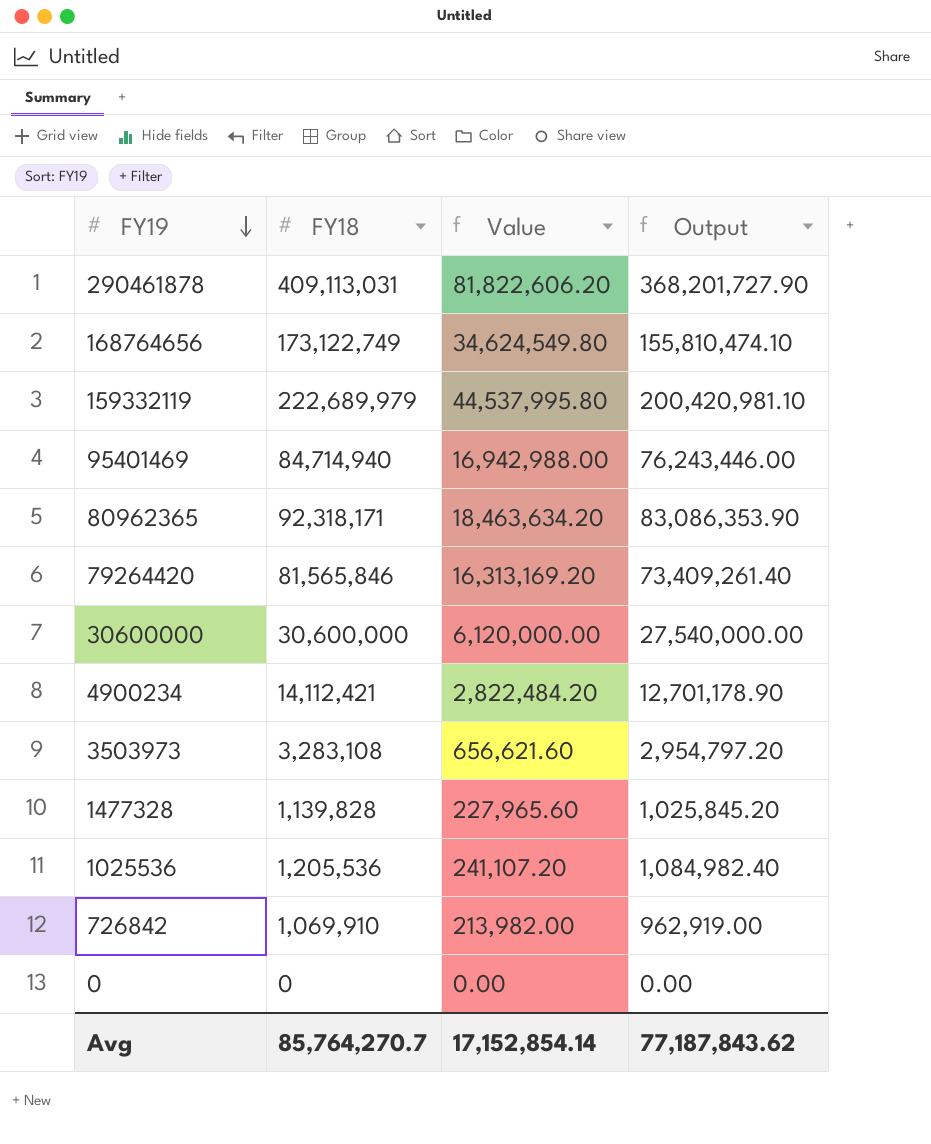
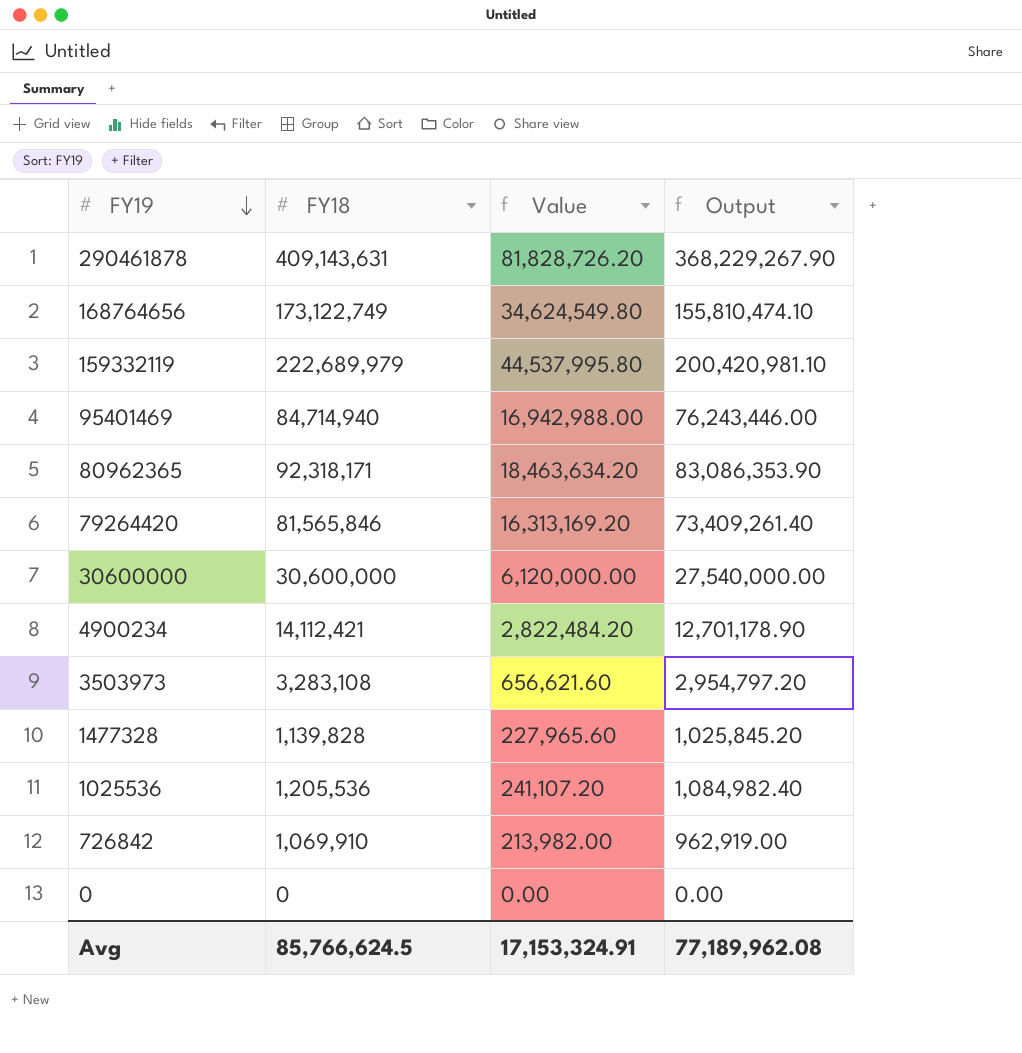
290461878 | FY18: 409,113,031 -> 409,143,631
290461878 | Value: 81,822,606.20 -> 81,828,726.20
290461878 | Output: 368,201,727.90 -> 368,229,267.90
Avg | FY18: 85,764,270.7 -> 85,766,624.5
Avg | Value: 17,152,854.14 -> 17,153,324.91
Avg | Output: 77,187,843.62 -> 77,189,962.08

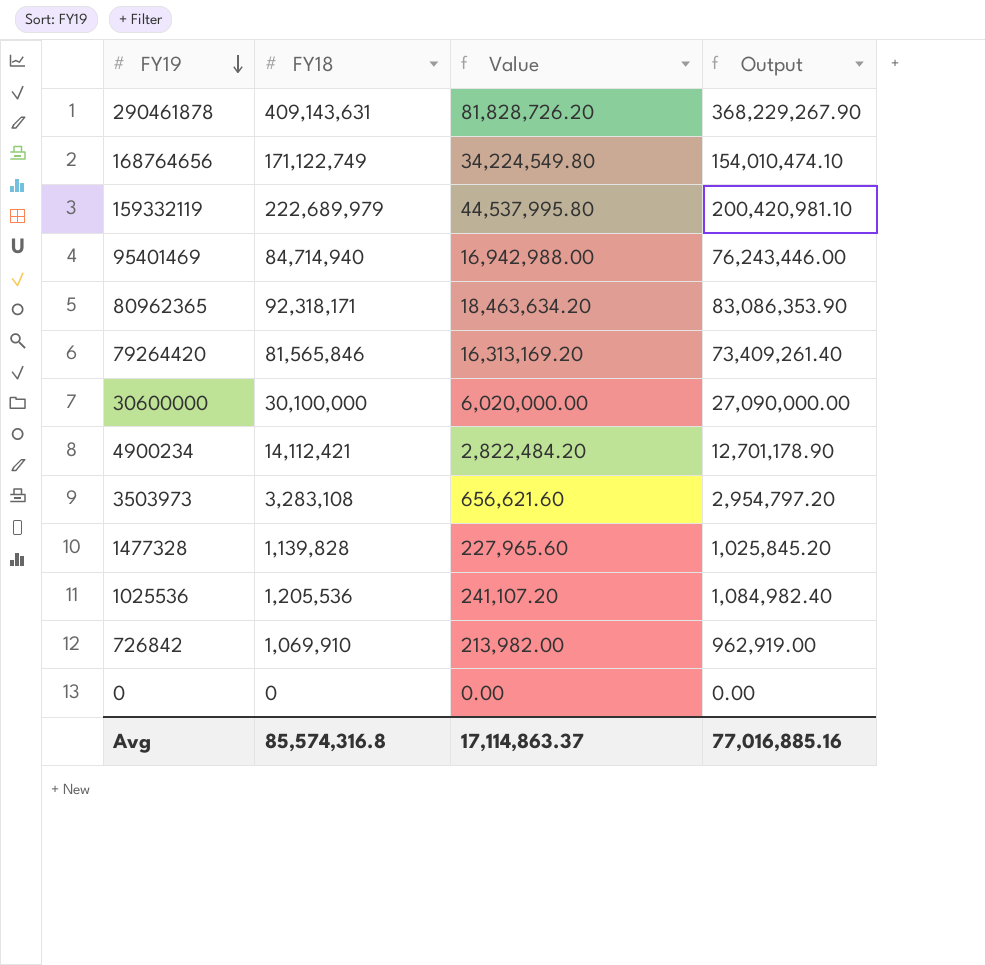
168764656 | FY18: 173,122,749 -> 171,122,749
168764656 | Value: 34,624,549.80 -> 34,224,549.80
168764656 | Output: 155,810,474.10 -> 154,010,474.10
30600000 | FY18: 30,600,000 -> 30,100,000
30600000 | Value: 6,120,000.00 -> 6,020,000.00
30600000 | Output: 27,540,000.00 -> 27,090,000.00
Avg | FY18: 85,766,624.5 -> 85,574,316.8
Avg | Value: 17,153,324.91 -> 17,114,863.37
Avg | Output: 77,189,962.08 -> 77,016,885.16

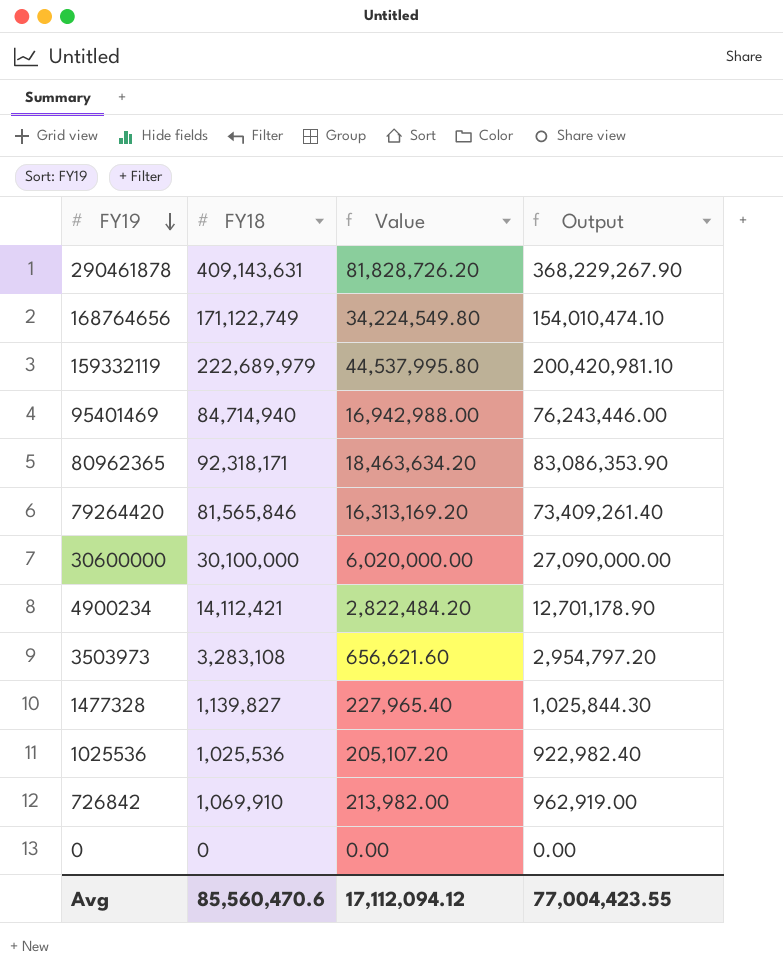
1477328 | FY18: 1,139,828 -> 1,139,827
1477328 | Value: 227,965.60 -> 227,965.40
1477328 | Output: 1,025,845.20 -> 1,025,844.30
1025536 | FY18: 1,205,536 -> 1,025,536
1025536 | Value: 241,107.20 -> 205,107.20
1025536 | Output: 1,084,982.40 -> 922,982.40
Avg | FY18: 85,574,316.8 -> 85,560,470.6
Avg | Value: 17,114,863.37 -> 17,112,094.12
Avg | Output: 77,016,885.16 -> 77,004,423.55

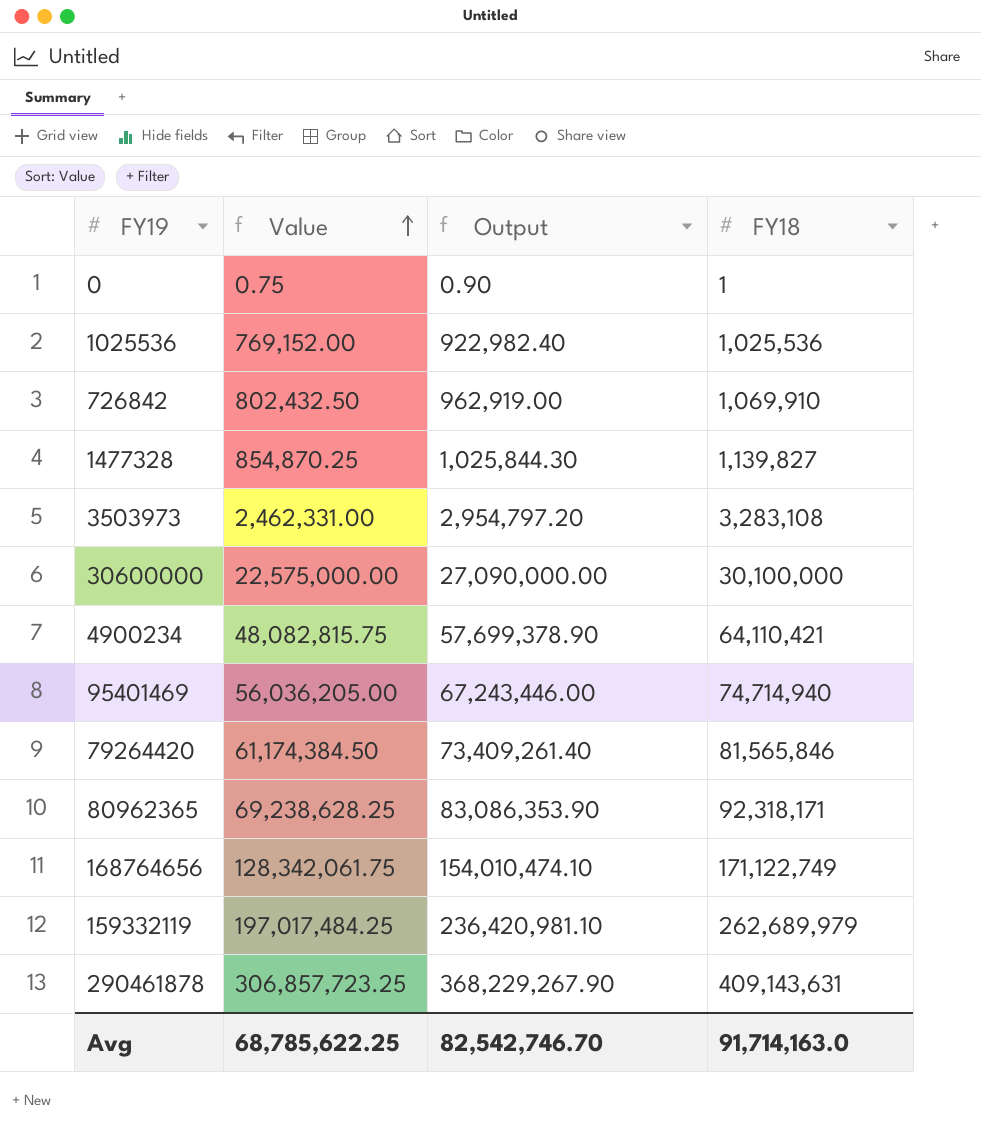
row order: FY19 descending -> Value ascending
column Value | formula: [FY18] * 0.2 -> [FY18] * 0.75
column FY18 | position: 2 -> 4
0 | Output: 0.00 -> 0.90
0 | FY18: 0 -> 1
4900234 | Output: 12,701,178.90 -> 57,699,378.90
4900234 | FY18: 14,112,421 -> 64,110,421
95401469 | Output: 76,243,446.00 -> 67,243,446.00
95401469 | FY18: 84,714,940 -> 74,714,940
159332119 | Output: 200,420,981.10 -> 236,420,981.10
159332119 | FY18: 222,689,979 -> 262,689,979
Avg | Value: 17,112,094.12 -> 68,785,622.25
Avg | Output: 77,004,423.55 -> 82,542,746.70
Avg | FY18: 85,560,470.6 -> 91,714,163.0

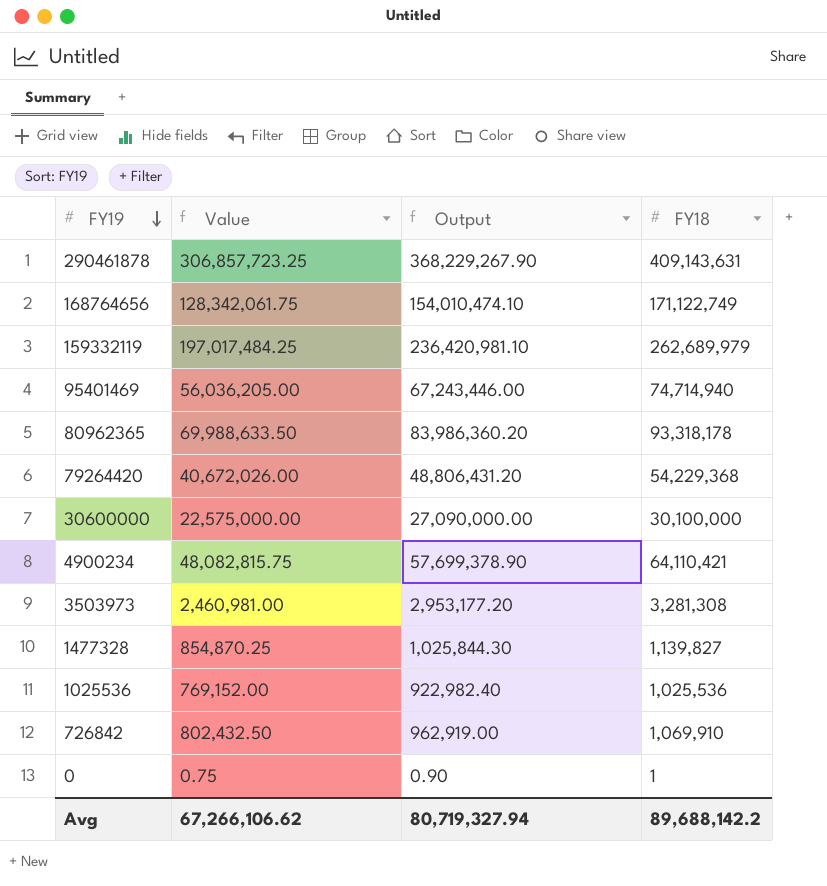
row order: Value ascending -> FY19 descending
80962365 | Value: 69,238,628.25 -> 69,988,633.50
80962365 | Output: 83,086,353.90 -> 83,986,360.20
80962365 | FY18: 92,318,171 -> 93,318,178
79264420 | Value: 61,174,384.50 -> 40,672,026.00
79264420 | Output: 73,409,261.40 -> 48,806,431.20
79264420 | FY18: 81,565,846 -> 54,229,368
3503973 | Value: 2,462,331.00 -> 2,460,981.00
3503973 | Output: 2,954,797.20 -> 2,953,177.20
3503973 | FY18: 3,283,108 -> 3,281,308
Avg | Value: 68,785,622.25 -> 67,266,106.62
Avg | Output: 82,542,746.70 -> 80,719,327.94
Avg | FY18: 91,714,163.0 -> 89,688,142.2

